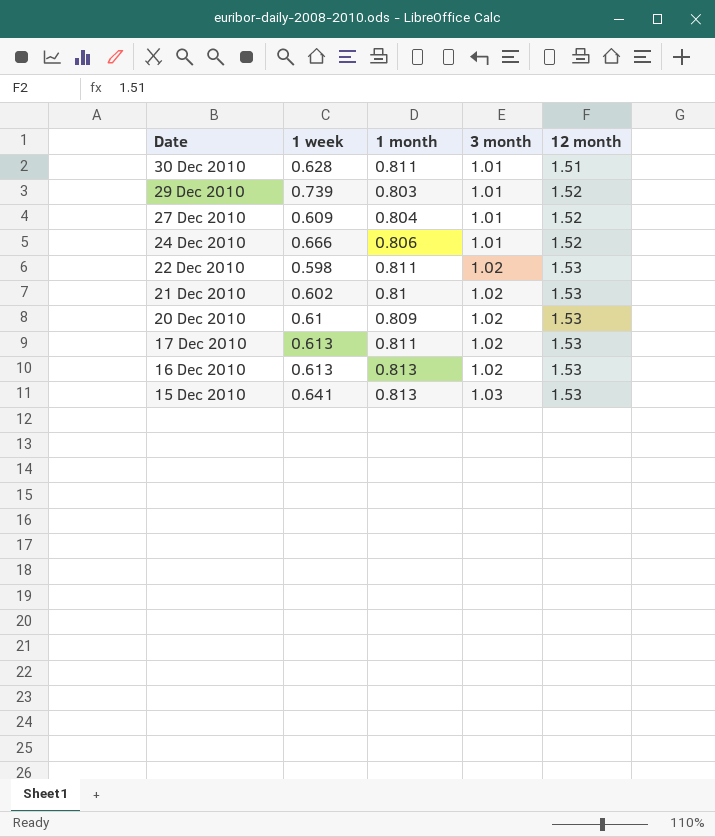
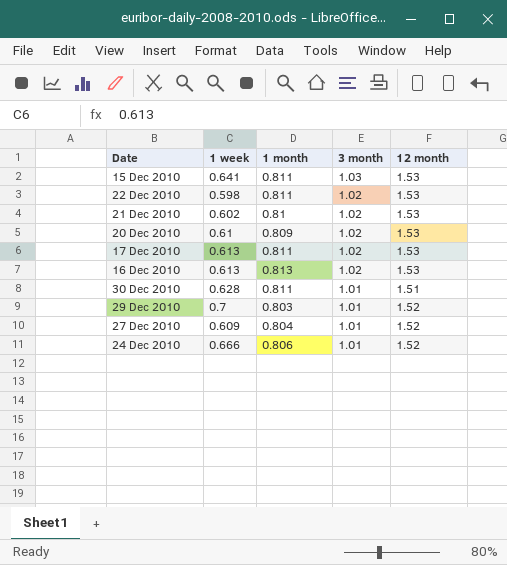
row order: Date descending -> 3 month descending
15 Dec 2010 | 1 month: 0.813 -> 0.811
29 Dec 2010 | 1 week: 0.739 -> 0.7

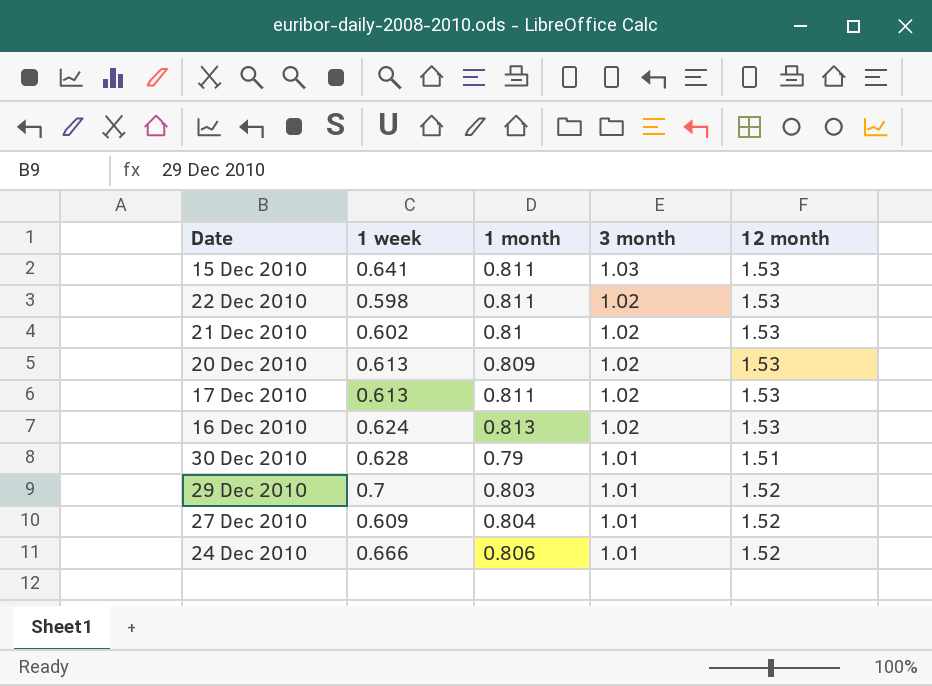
20 Dec 2010 | 1 week: 0.61 -> 0.613
16 Dec 2010 | 1 week: 0.613 -> 0.624
30 Dec 2010 | 1 month: 0.811 -> 0.79

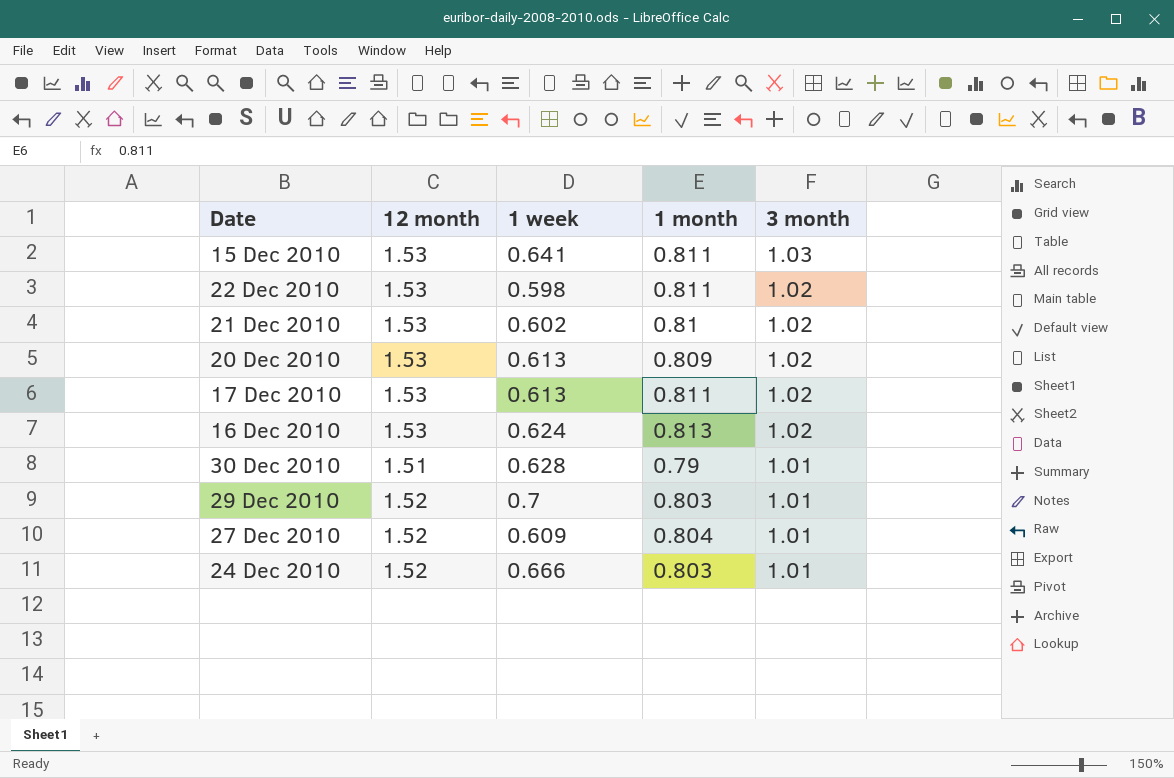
column 12 month | position: 5 -> 2
24 Dec 2010 | 1 month: 0.806 -> 0.803

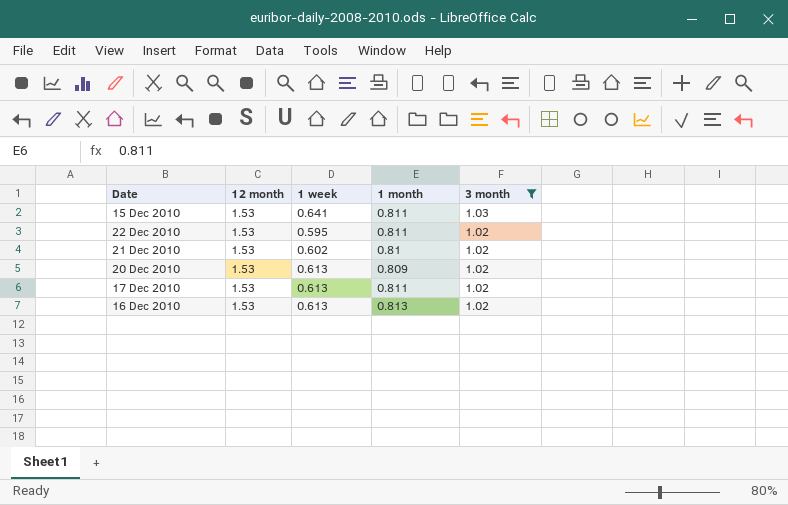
filter: none -> 3 month != 1.01
22 Dec 2010 | 1 week: 0.598 -> 0.595
16 Dec 2010 | 1 week: 0.624 -> 0.613

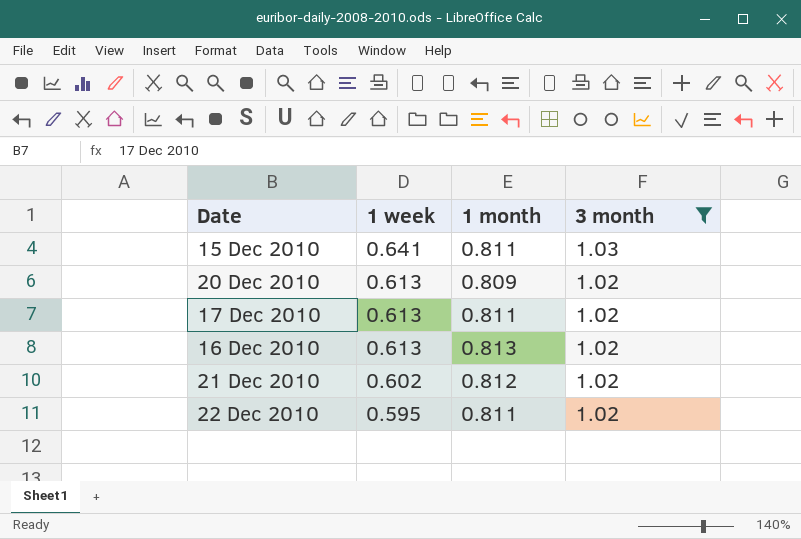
row order: 3 month descending -> 1 week descending
column 12 month | position: 2 -> none
21 Dec 2010 | 1 month: 0.81 -> 0.812

